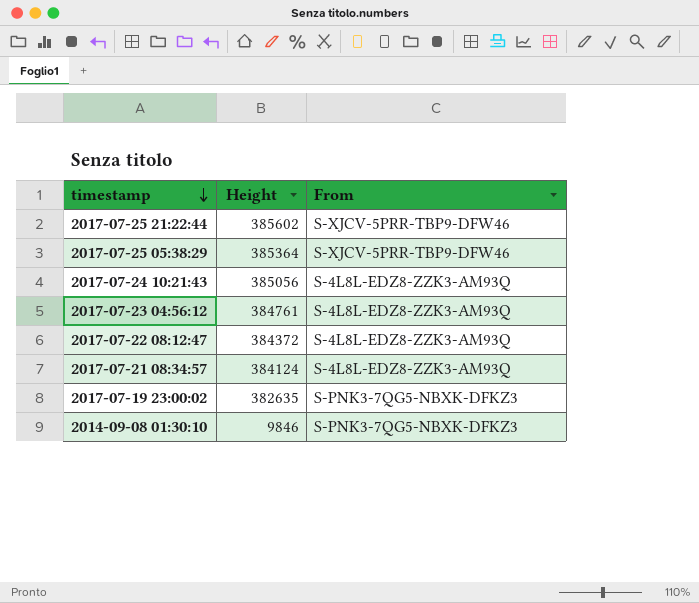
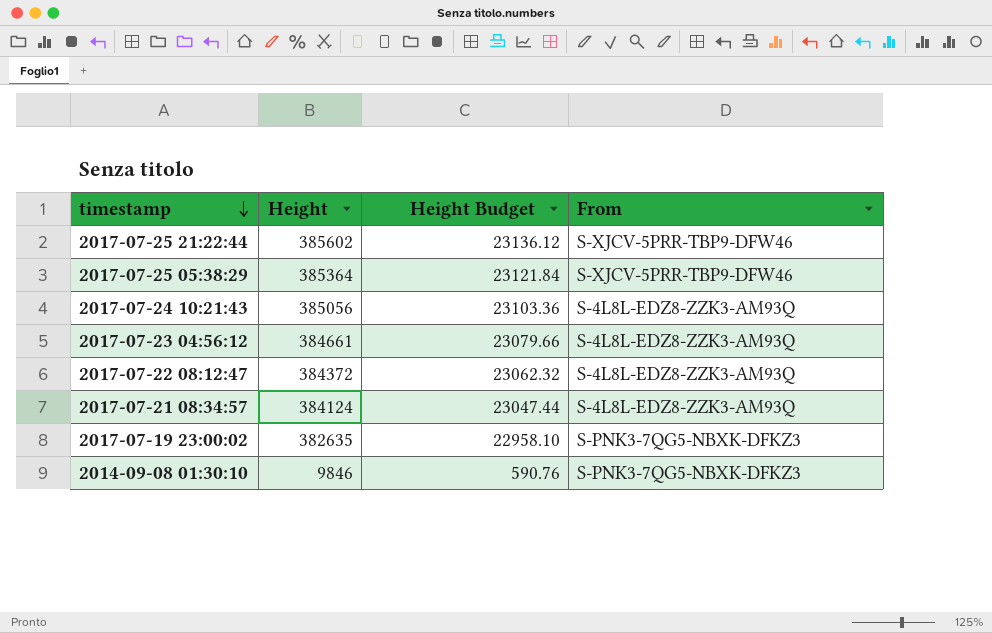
column Height Budget | formula: none -> [Height] * 0.06
2017-07-23 04:56:12 | Height: 384761 -> 384661

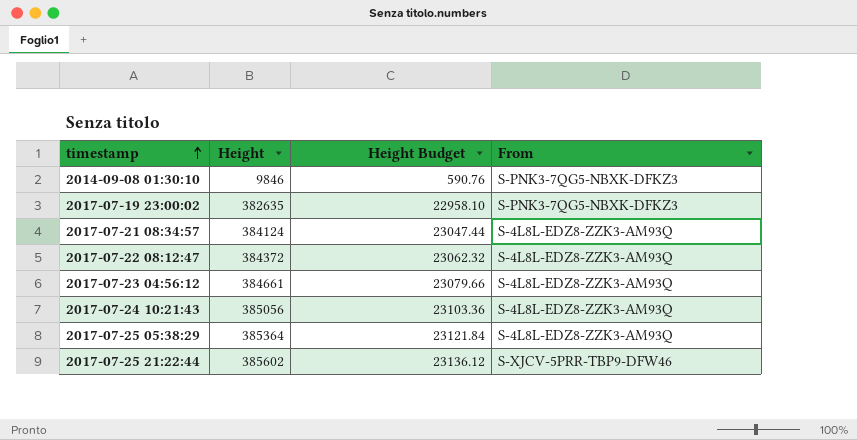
row order: timestamp descending -> timestamp ascending
2017-07-25 05:38:29 | From: S-XJCV-5PRR-TBP9-DFW46 -> S-4L8L-EDZ8-ZZK3-AM93Q

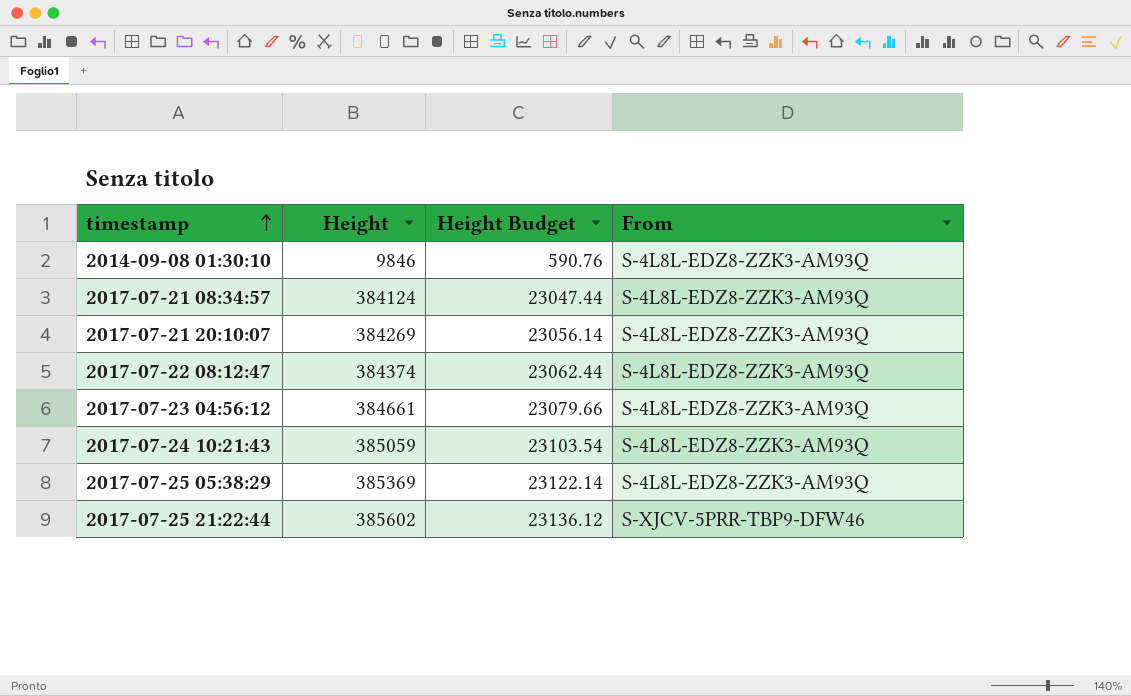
row 2017-07-19 23:00:02: 382635 | 22958.10 | S-PNK3-7QG5-NBXK-DFKZ3 -> none
2014-09-08 01:30:10 | From: S-PNK3-7QG5-NBXK-DFKZ3 -> S-4L8L-EDZ8-ZZK3-AM93Q
row 2017-07-21 20:10:07: none -> 384269 | 23056.14 | S-4L8L-EDZ8-ZZK3-AM93Q
2017-07-22 08:12:47 | Height: 384372 -> 384374
2017-07-22 08:12:47 | Height Budget: 23062.32 -> 23062.44
2017-07-24 10:21:43 | Height: 385056 -> 385059
2017-07-24 10:21:43 | Height Budget: 23103.36 -> 23103.54
2017-07-25 05:38:29 | Height: 385364 -> 385369
2017-07-25 05:38:29 | Height Budget: 23121.84 -> 23122.14

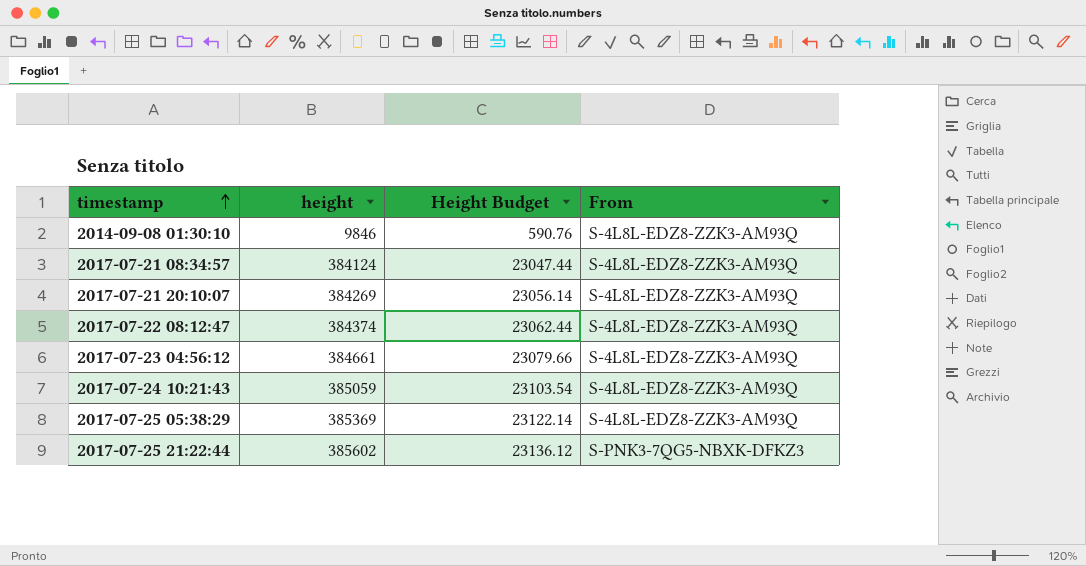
column name: Height -> height
2017-07-25 21:22:44 | From: S-XJCV-5PRR-TBP9-DFW46 -> S-PNK3-7QG5-NBXK-DFKZ3

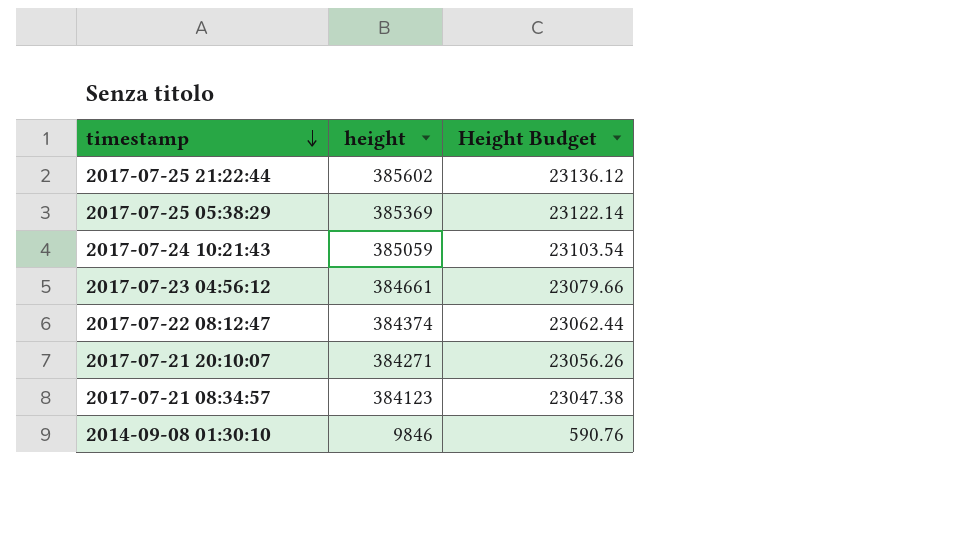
row order: timestamp ascending -> timestamp descending
column From | position: 4 -> none
2017-07-21 20:10:07 | height: 384269 -> 384271
2017-07-21 20:10:07 | Height Budget: 23056.14 -> 23056.26
2017-07-21 08:34:57 | height: 384124 -> 384123
2017-07-21 08:34:57 | Height Budget: 23047.44 -> 23047.38

